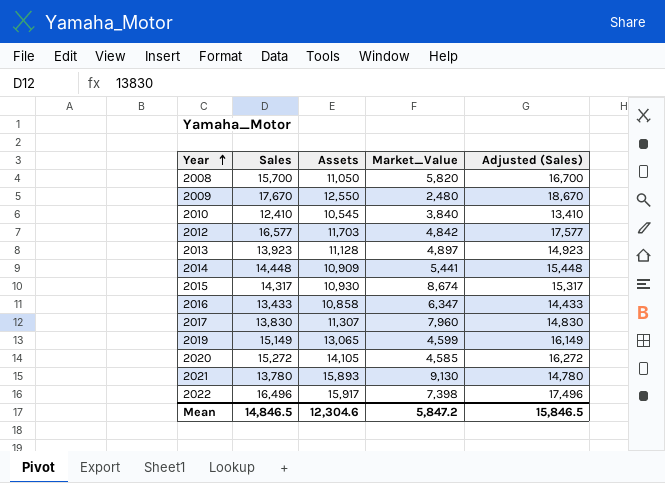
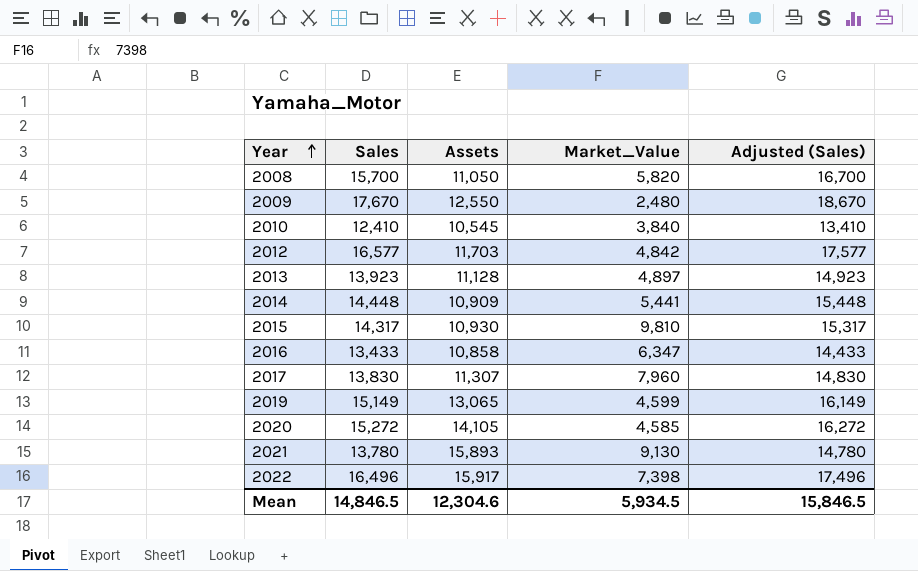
2015 | Market_Value: 8,674 -> 9,810
Mean | Market_Value: 5,847.2 -> 5,934.5

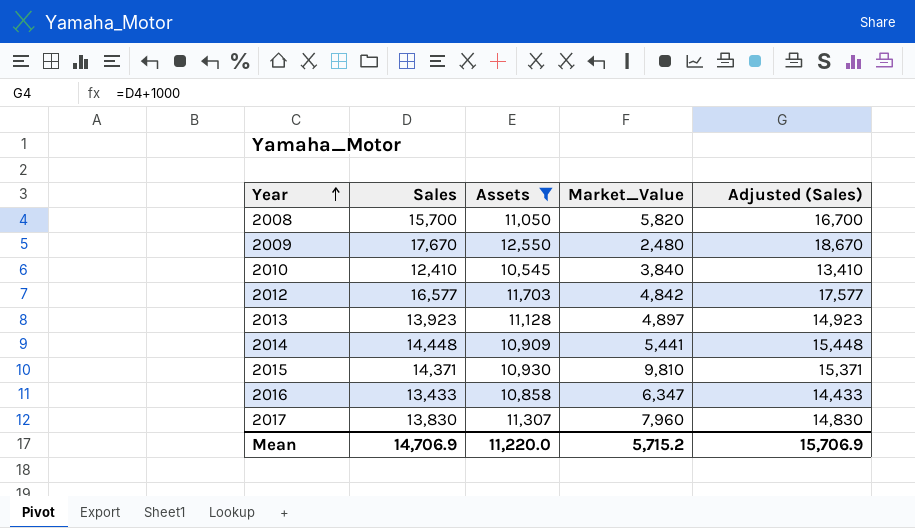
filter: none -> Assets <= 12,550
2015 | Sales: 14,317 -> 14,371
2015 | Adjusted (Sales): 15,317 -> 15,371
Mean | Sales: 14,846.5 -> 14,706.9
Mean | Assets: 12,304.6 -> 11,220.0
Mean | Market_Value: 5,934.5 -> 5,715.2
Mean | Adjusted (Sales): 15,846.5 -> 15,706.9

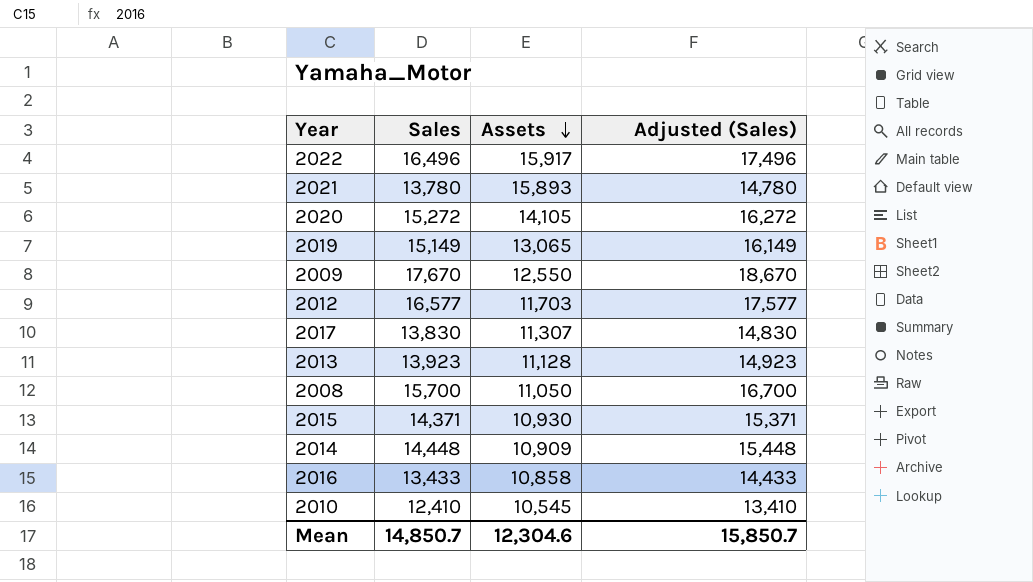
filter: Assets <= 12,550 -> none
row order: Year ascending -> Assets descending
column Market_Value | position: 4 -> none
Mean | Sales: 14,706.9 -> 14,850.7
Mean | Assets: 11,220.0 -> 12,304.6
Mean | Adjusted (Sales): 15,706.9 -> 15,850.7

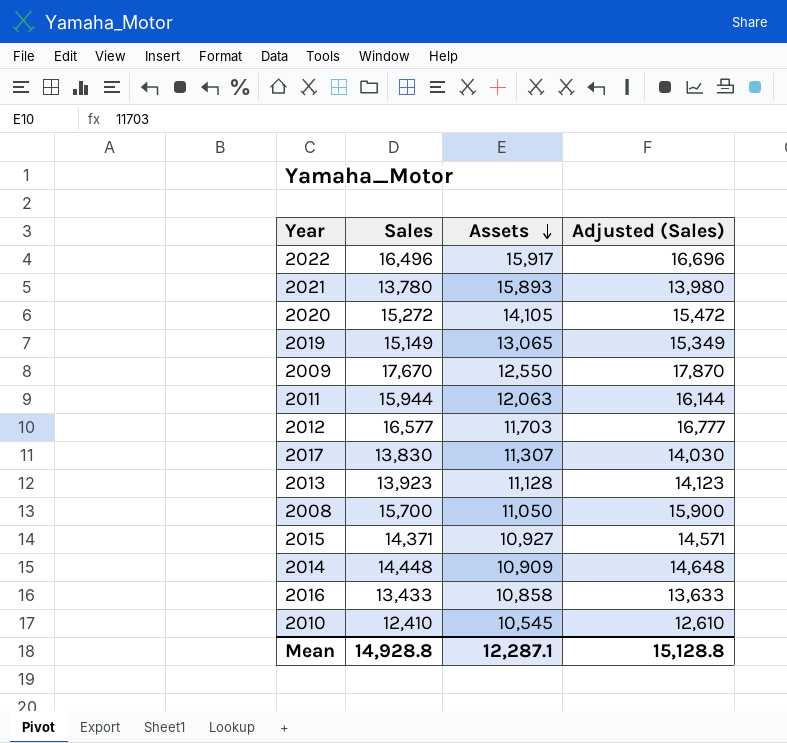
column Adjusted (Sales) | formula: [Sales] + 1000 -> [Sales] + 200
row 2011: none -> 15,944 | 12,063 | 16,144
2015 | Assets: 10,930 -> 10,927
Mean | Sales: 14,850.7 -> 14,928.8
Mean | Assets: 12,304.6 -> 12,287.1
Mean | Adjusted (Sales): 15,850.7 -> 15,128.8

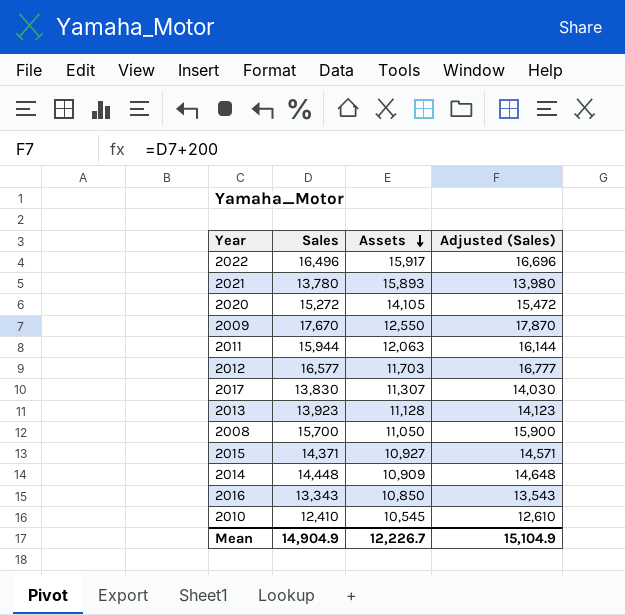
row 2019: 15,149 | 13,065 | 15,349 -> none
2016 | Sales: 13,433 -> 13,343
2016 | Assets: 10,858 -> 10,850
2016 | Adjusted (Sales): 13,633 -> 13,543
Mean | Sales: 14,928.8 -> 14,904.9
Mean | Assets: 12,287.1 -> 12,226.7
Mean | Adjusted (Sales): 15,128.8 -> 15,104.9

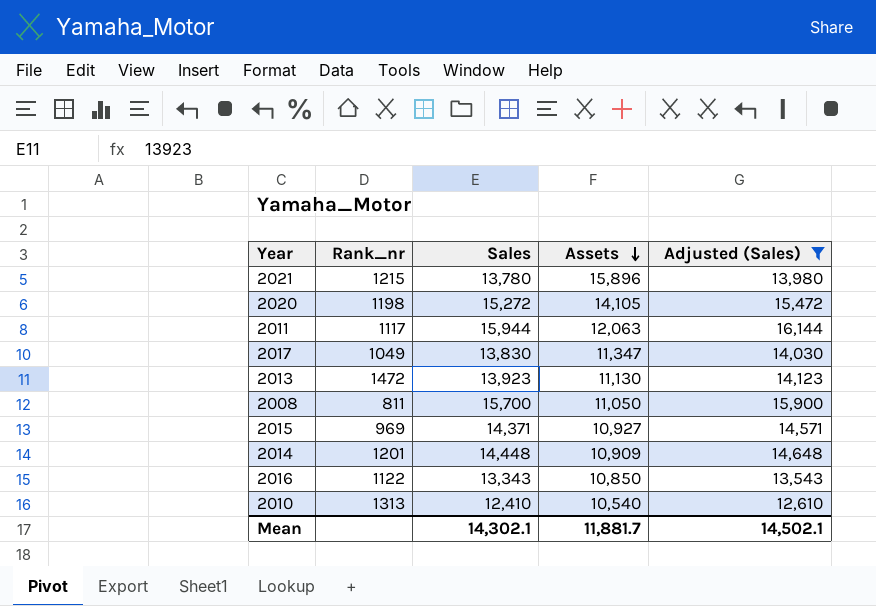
filter: none -> Adjusted (Sales) <= 16,144
column Rank_nr | position: none -> 2
2021 | Assets: 15,893 -> 15,896
2017 | Assets: 11,307 -> 11,347
2013 | Assets: 11,128 -> 11,130
2010 | Assets: 10,545 -> 10,540
Mean | Sales: 14,904.9 -> 14,302.1
Mean | Assets: 12,226.7 -> 11,881.7
Mean | Adjusted (Sales): 15,104.9 -> 14,502.1

